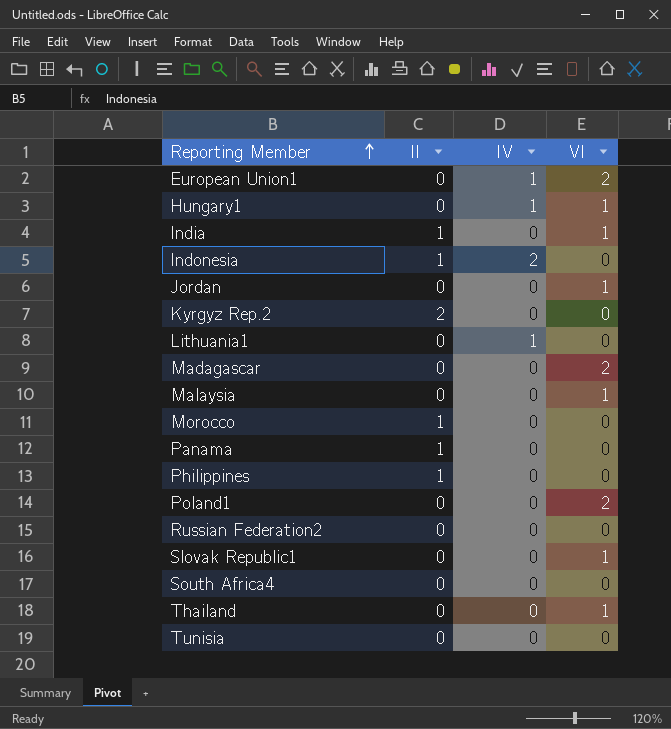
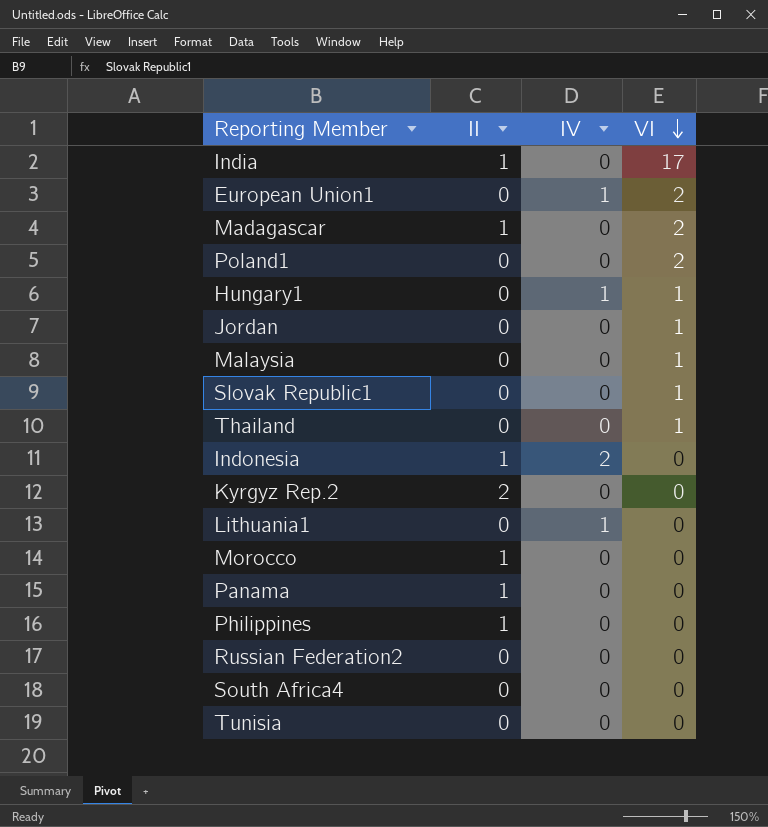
row order: Reporting Member ascending -> VI descending
India | VI: 1 -> 17
Madagascar | II: 0 -> 1

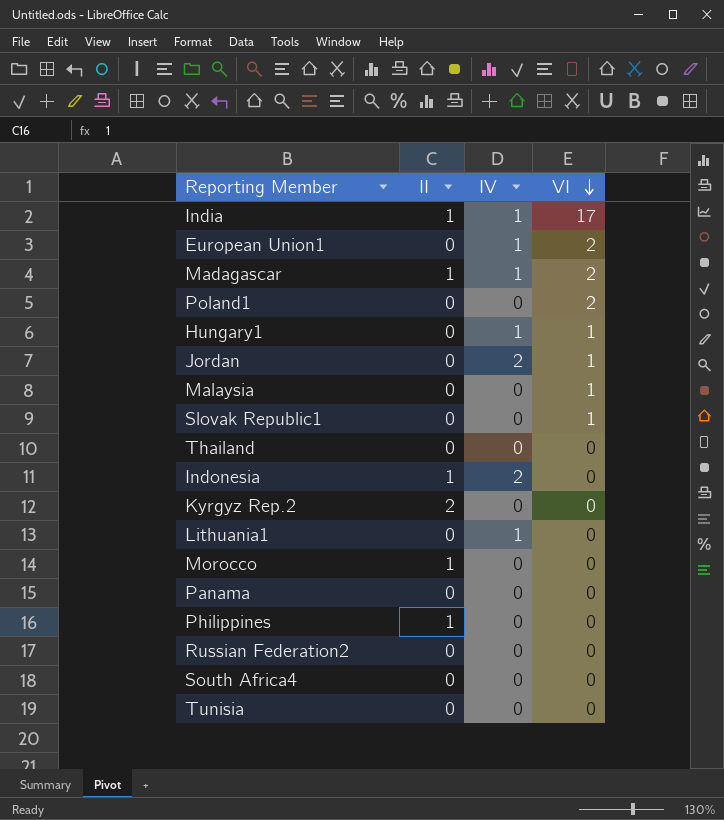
India | IV: 0 -> 1
Madagascar | IV: 0 -> 1
Jordan | IV: 0 -> 2
Thailand | VI: 1 -> 0
Panama | II: 1 -> 0

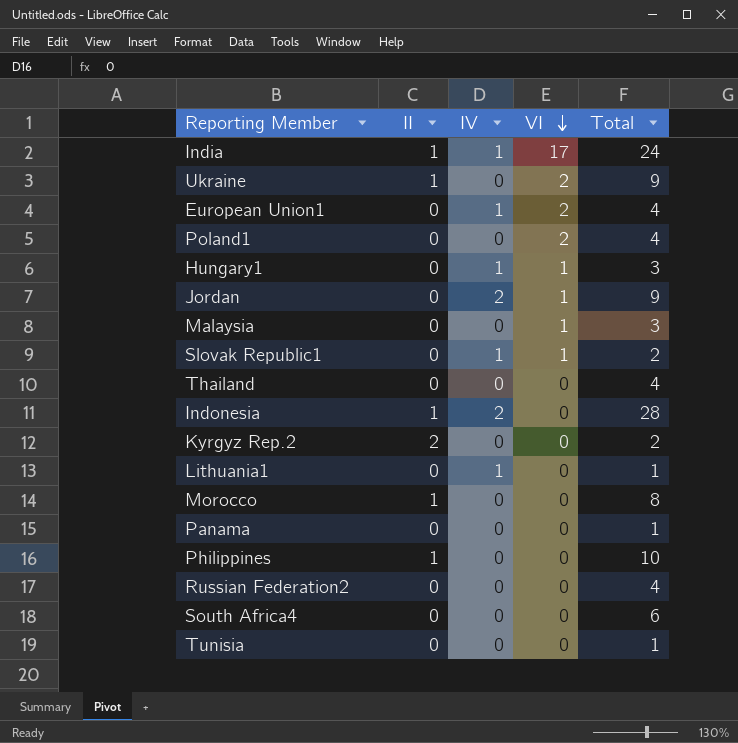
column Total | position: none -> 5
row Madagascar: 1 | 1 | 2 -> none
row Ukraine: none -> 1 | 0 | 2 | 9
Slovak Republic1 | IV: 0 -> 1

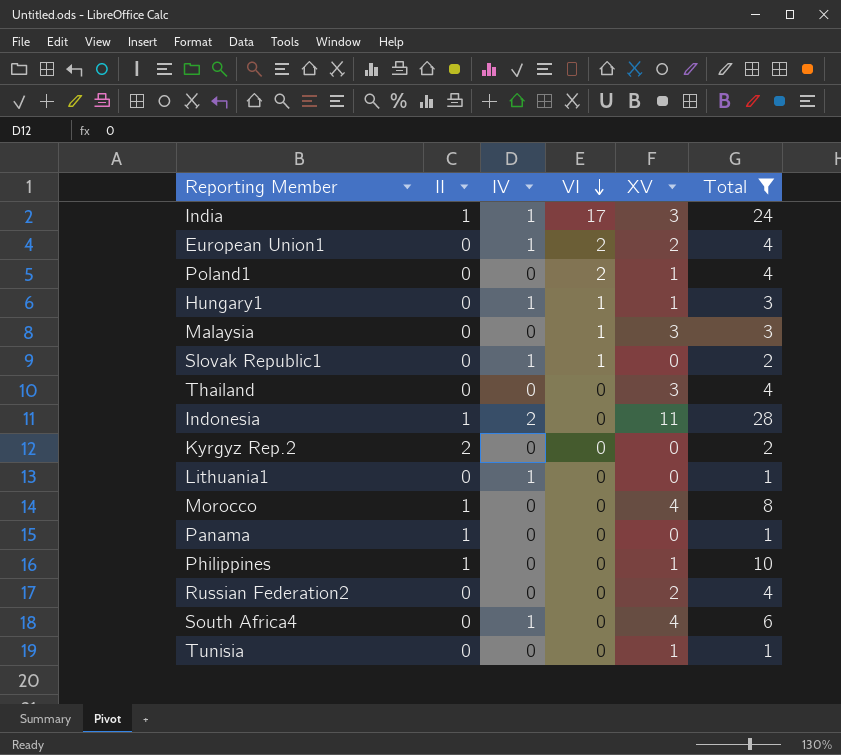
filter: none -> Total != 9
column XV | position: none -> 5
Panama | II: 0 -> 1
South Africa4 | IV: 0 -> 1

